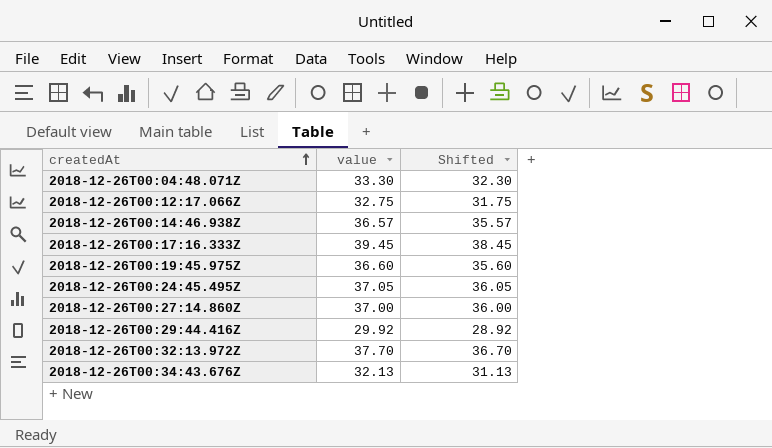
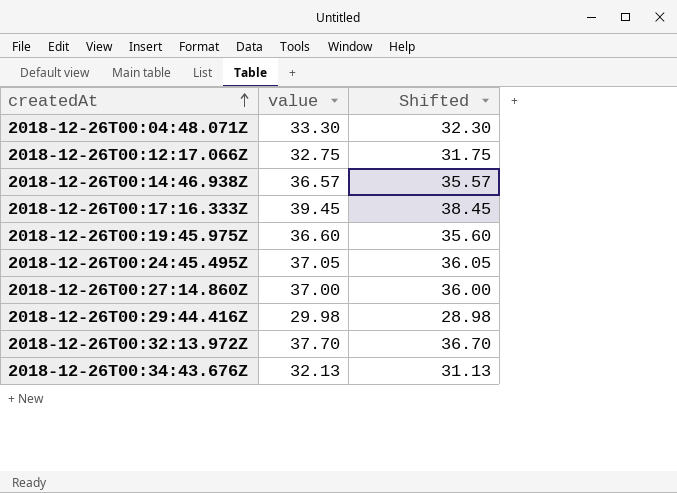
2018-12-26T00:29:44.416Z | value: 29.92 -> 29.98
2018-12-26T00:29:44.416Z | Shifted: 28.92 -> 28.98

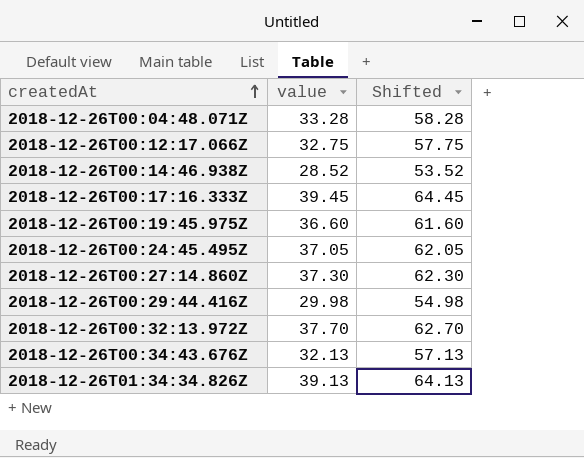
column Shifted | formula: [value] - 1 -> [value] + 25
2018-12-26T00:04:48.071Z | value: 33.30 -> 33.28
2018-12-26T00:14:46.938Z | value: 36.57 -> 28.52
2018-12-26T00:27:14.860Z | value: 37.00 -> 37.30
row 2018-12-26T01:34:34.826Z: none -> 39.13 | 64.13

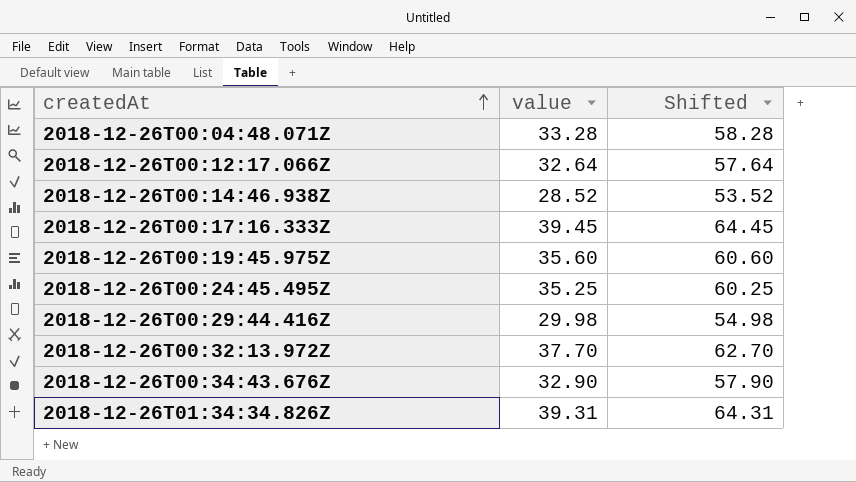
row 2018-12-26T00:27:14.860Z: 37.30 | 62.30 -> none
2018-12-26T00:12:17.066Z | value: 32.75 -> 32.64
2018-12-26T00:12:17.066Z | Shifted: 57.75 -> 57.64
2018-12-26T00:19:45.975Z | value: 36.60 -> 35.60
2018-12-26T00:19:45.975Z | Shifted: 61.60 -> 60.60
2018-12-26T00:24:45.495Z | value: 37.05 -> 35.25
2018-12-26T00:24:45.495Z | Shifted: 62.05 -> 60.25
2018-12-26T00:34:43.676Z | value: 32.13 -> 32.90
2018-12-26T00:34:43.676Z | Shifted: 57.13 -> 57.90
2018-12-26T01:34:34.826Z | value: 39.13 -> 39.31
2018-12-26T01:34:34.826Z | Shifted: 64.13 -> 64.31

